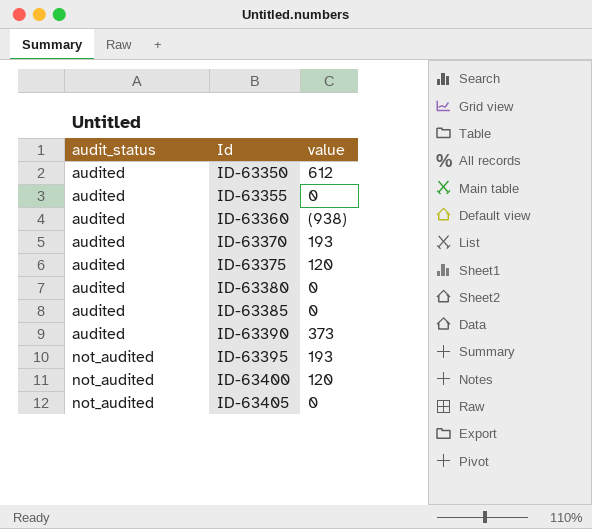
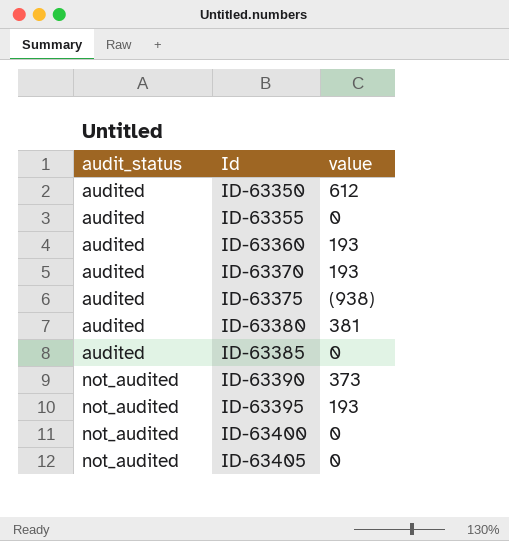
ID-63360 | value: (938) -> 193
ID-63375 | value: 120 -> (938)
ID-63380 | value: 0 -> 381
ID-63390 | audit_status: audited -> not_audited
ID-63400 | value: 120 -> 0

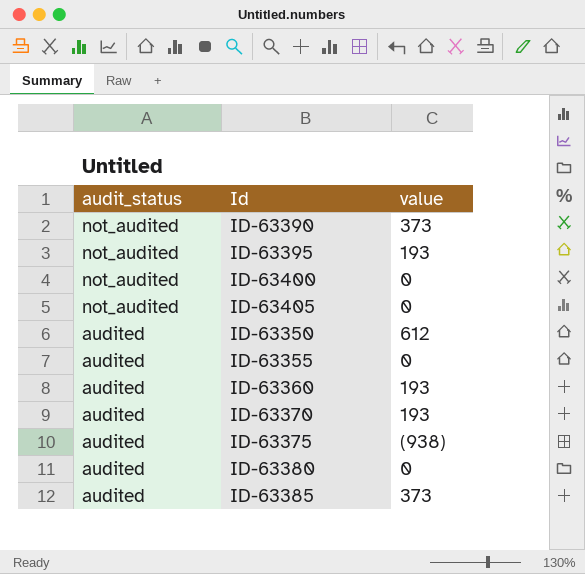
row order: audit_status ascending -> audit_status descending
ID-63380 | value: 381 -> 0
ID-63385 | value: 0 -> 373

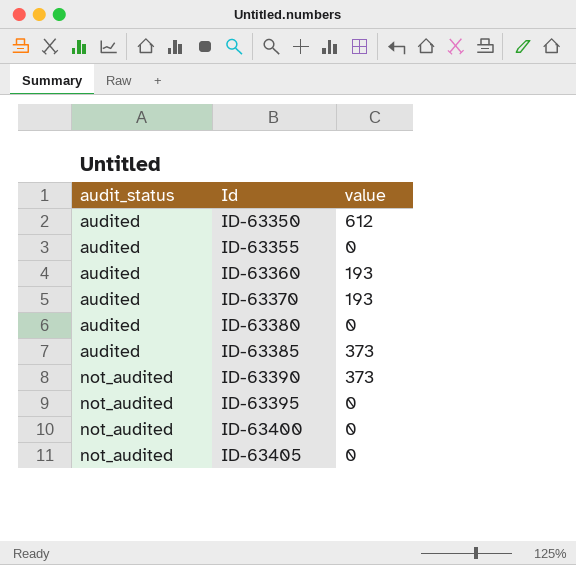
row order: audit_status descending -> audit_status ascending
row ID-63375: audited | (938) -> none
ID-63395 | value: 193 -> 0

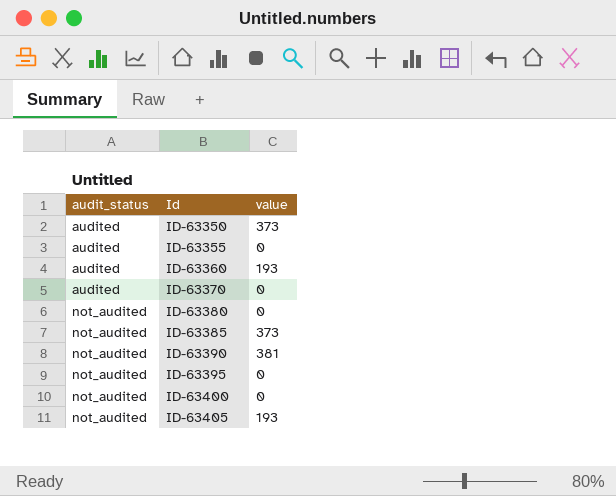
ID-63350 | value: 612 -> 373
ID-63370 | value: 193 -> 0
ID-63380 | audit_status: audited -> not_audited
ID-63385 | audit_status: audited -> not_audited
ID-63390 | value: 373 -> 381
ID-63405 | value: 0 -> 193

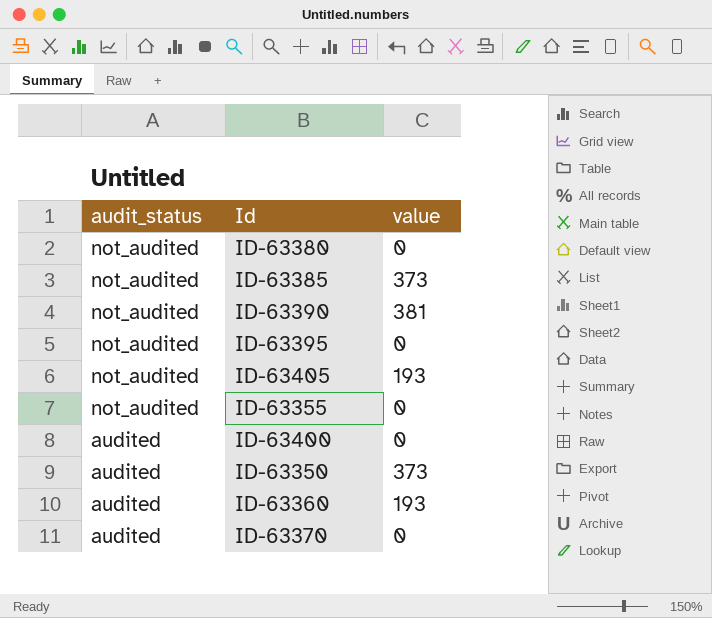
row order: audit_status ascending -> audit_status descending
ID-63355 | audit_status: audited -> not_audited
ID-63400 | audit_status: not_audited -> audited

